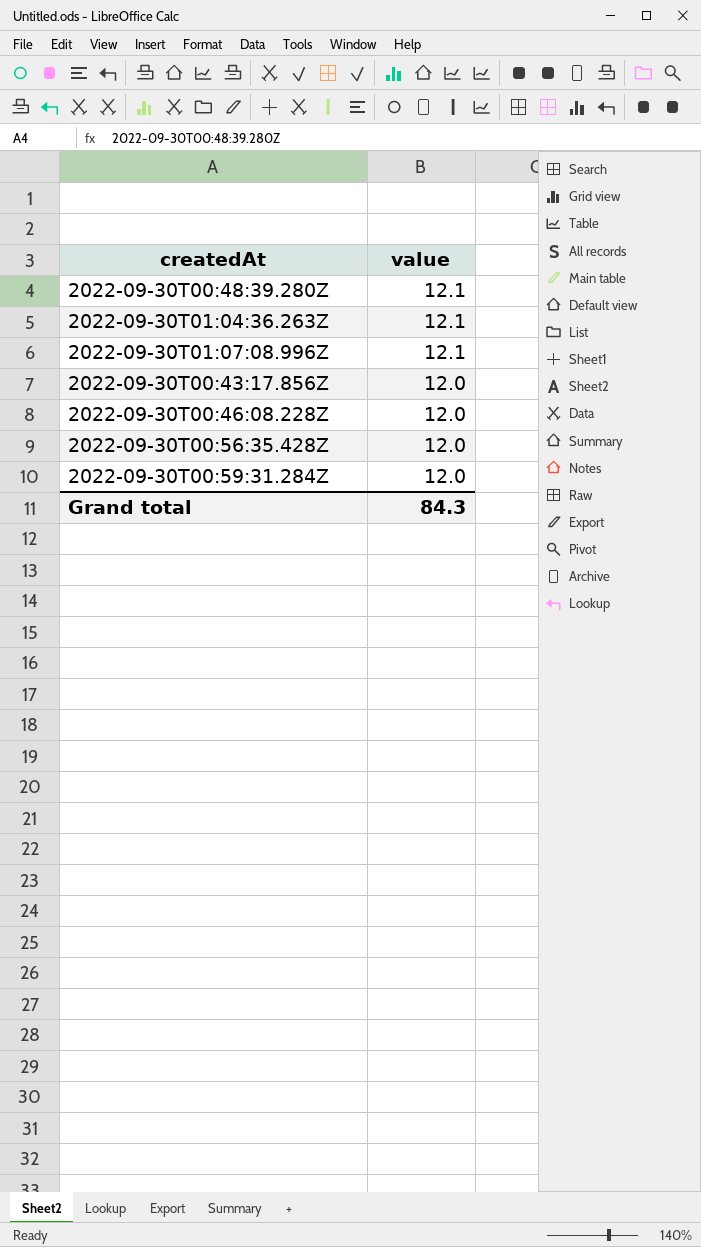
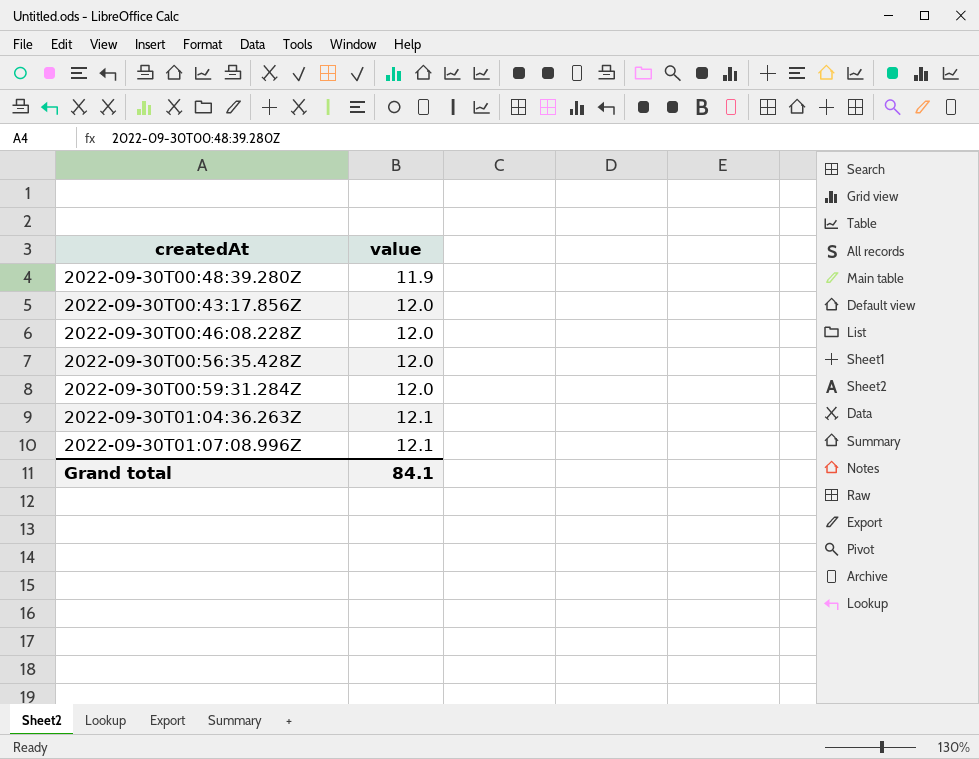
row order: value descending -> value ascending
2022-09-30T00:48:39.280Z | value: 12.1 -> 11.9
Grand total | value: 84.3 -> 84.1

